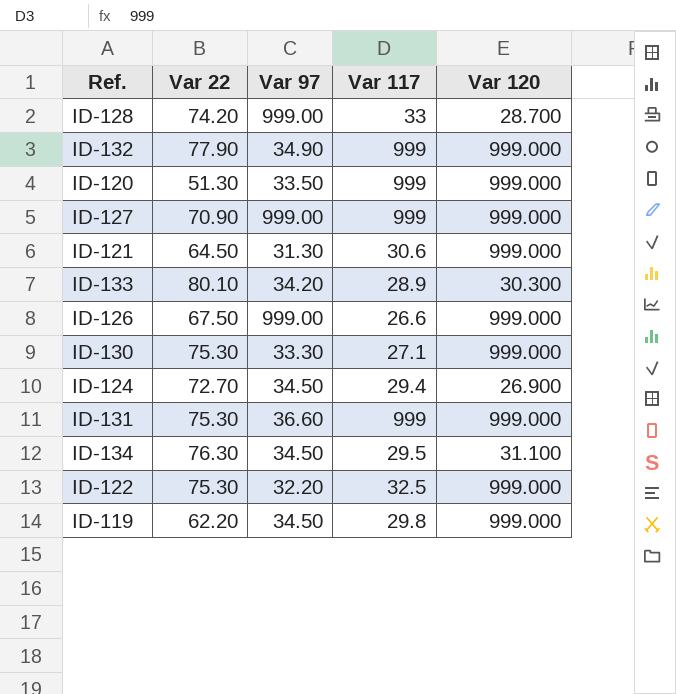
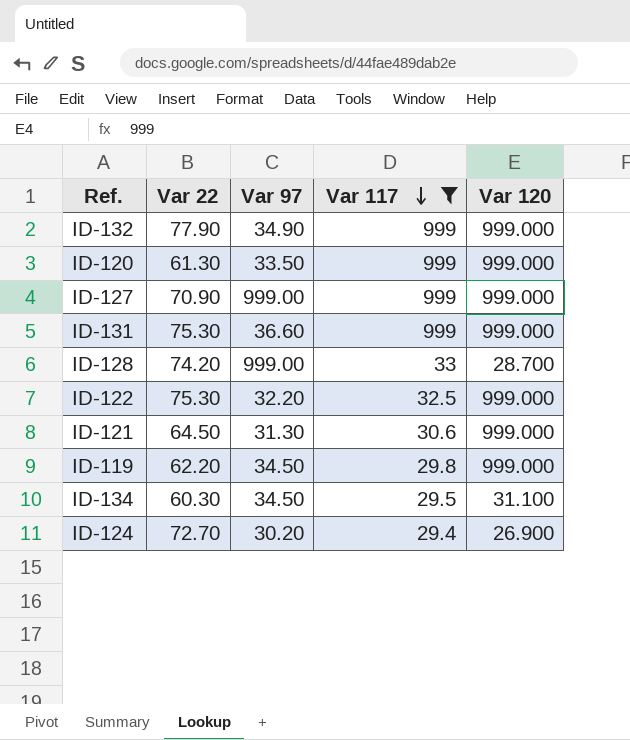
filter: none -> Var 117 >= 29.4
row order: none -> Var 117 descending
ID-120 | Var 22: 51.30 -> 61.30
ID-134 | Var 22: 76.30 -> 60.30
ID-124 | Var 97: 34.50 -> 30.20

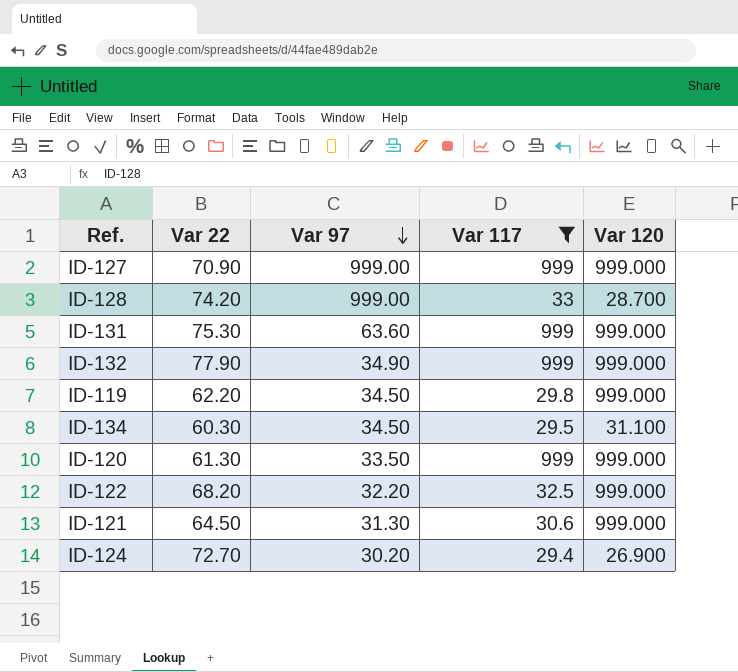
row order: Var 117 descending -> Var 97 descending
ID-131 | Var 97: 36.60 -> 63.60
ID-122 | Var 22: 75.30 -> 68.20

